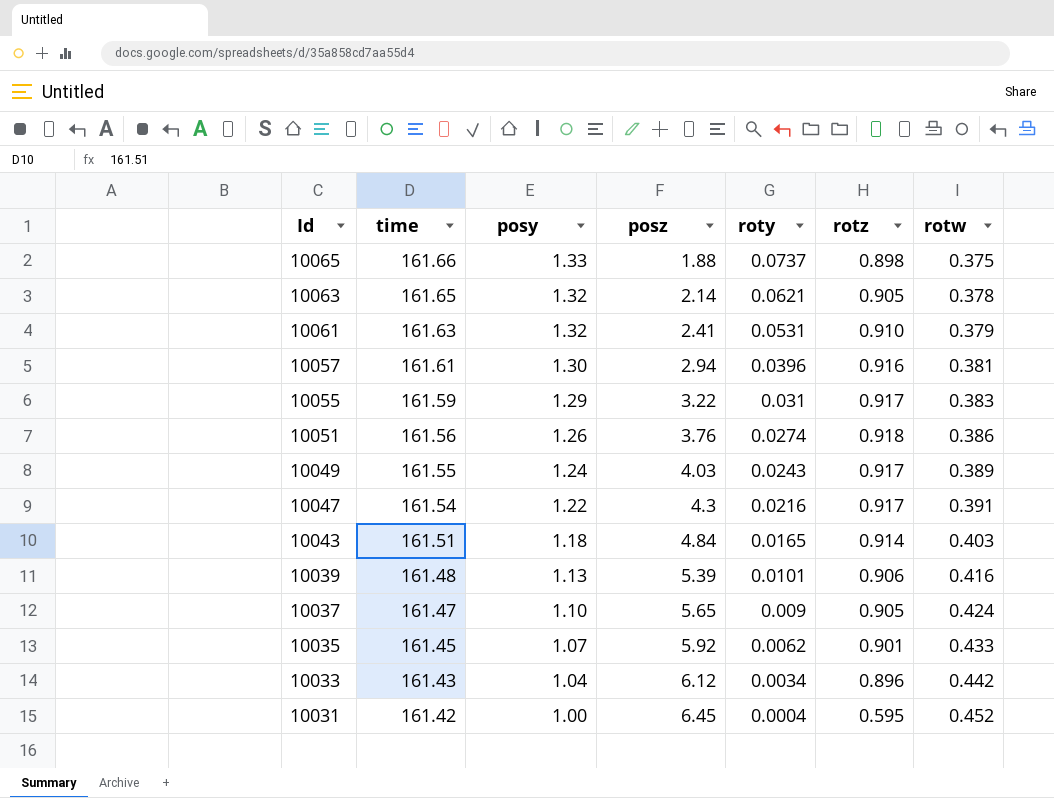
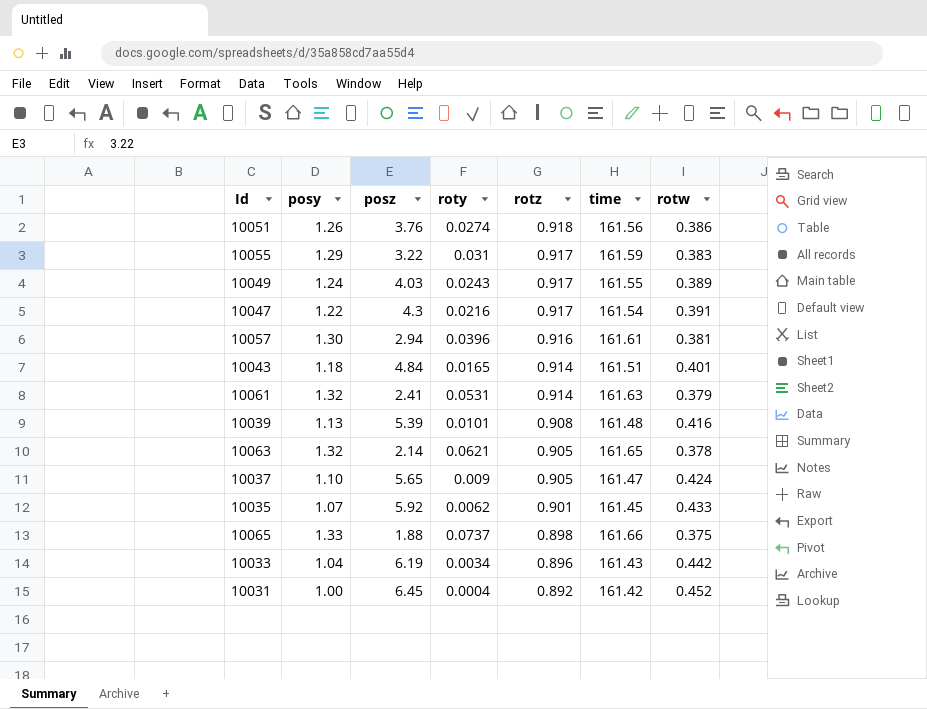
row order: Id descending -> rotz descending
column time | position: 2 -> 6
10043 | rotw: 0.403 -> 0.401
10061 | rotz: 0.910 -> 0.914
10039 | rotz: 0.906 -> 0.908
10033 | posz: 6.12 -> 6.19
10031 | rotz: 0.595 -> 0.892

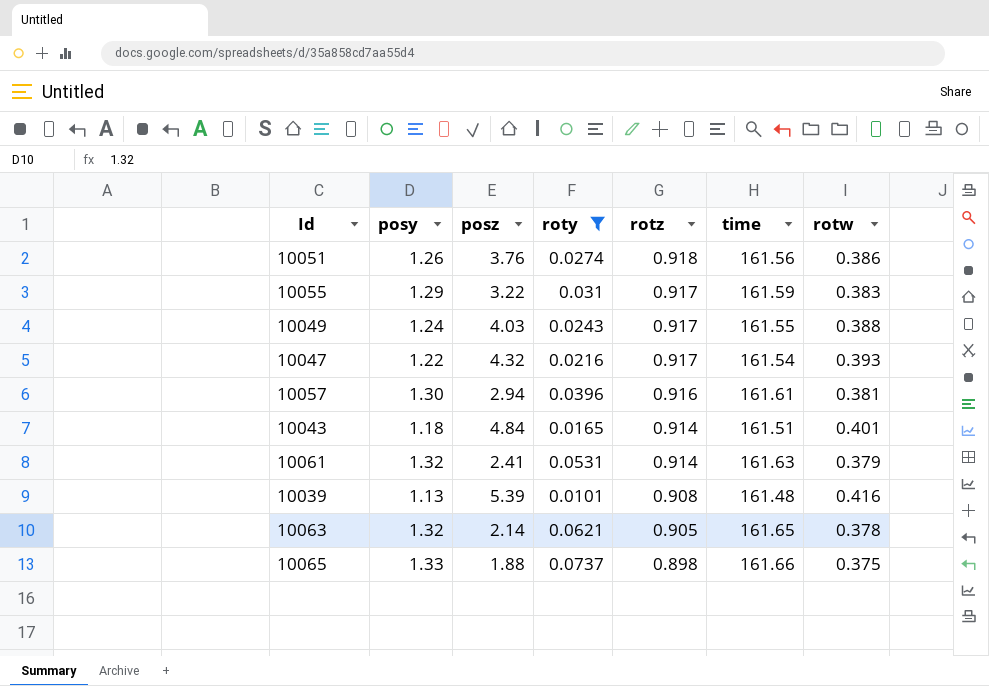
filter: none -> roty >= 0.0101
10049 | rotw: 0.389 -> 0.388
10047 | posz: 4.3 -> 4.32
10047 | rotw: 0.391 -> 0.393

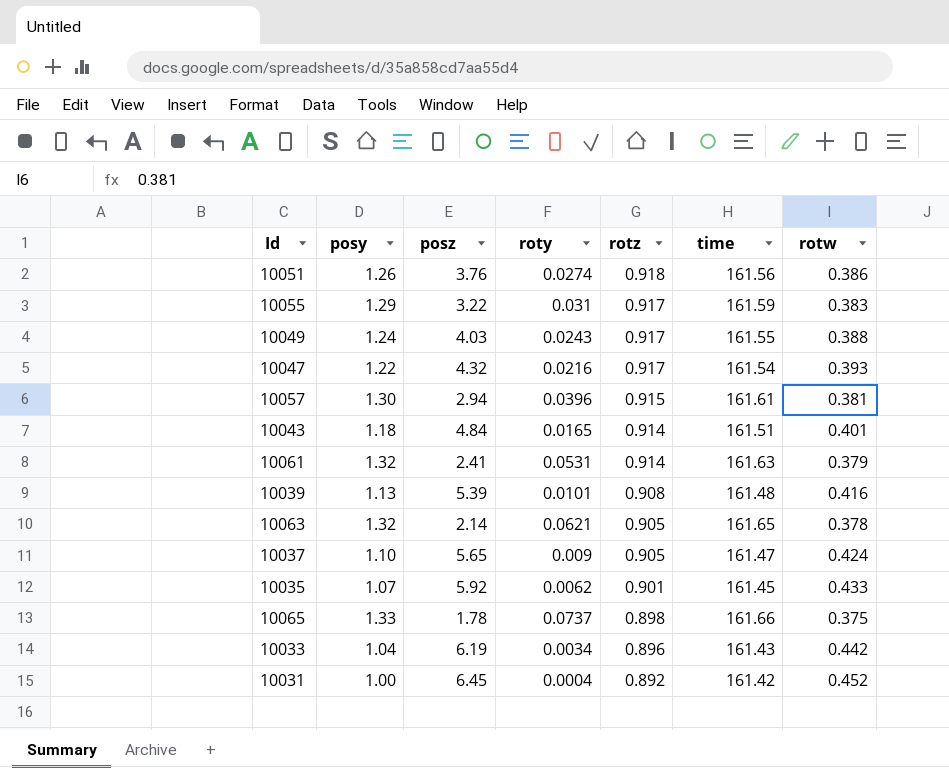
filter: roty >= 0.0101 -> none
10057 | rotz: 0.916 -> 0.915
10065 | posz: 1.88 -> 1.78

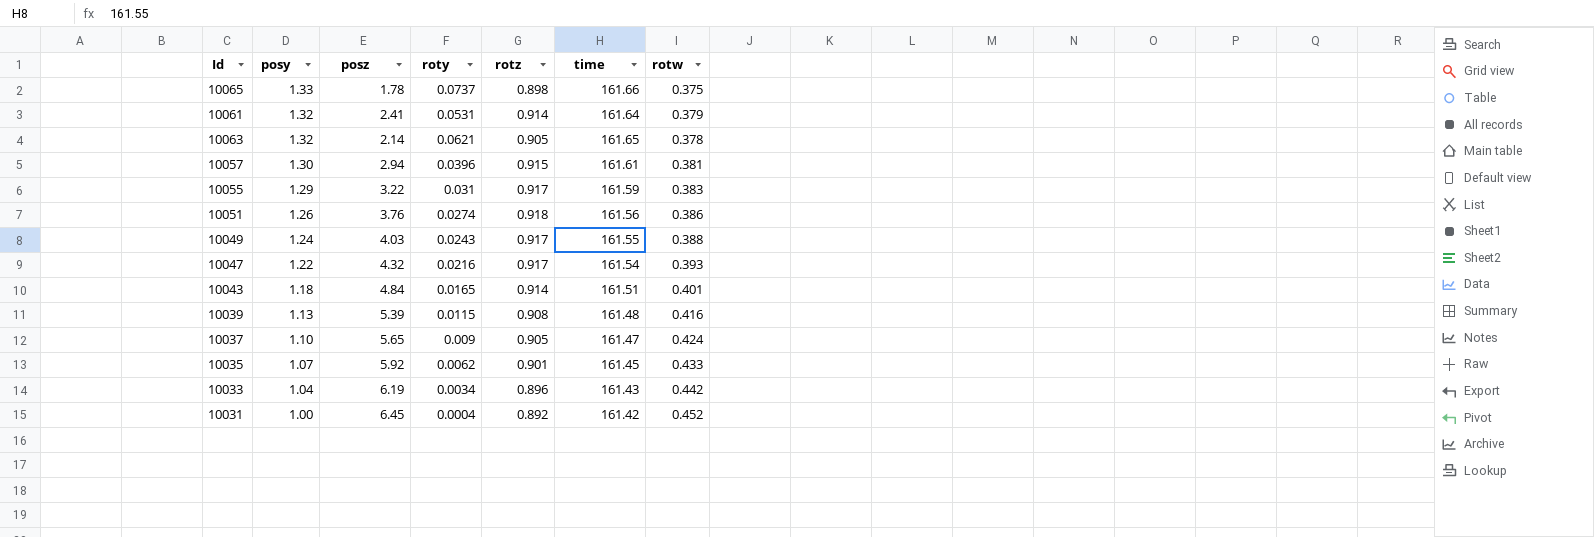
row order: rotz descending -> posy descending
10061 | time: 161.63 -> 161.64
10039 | roty: 0.0101 -> 0.0115

